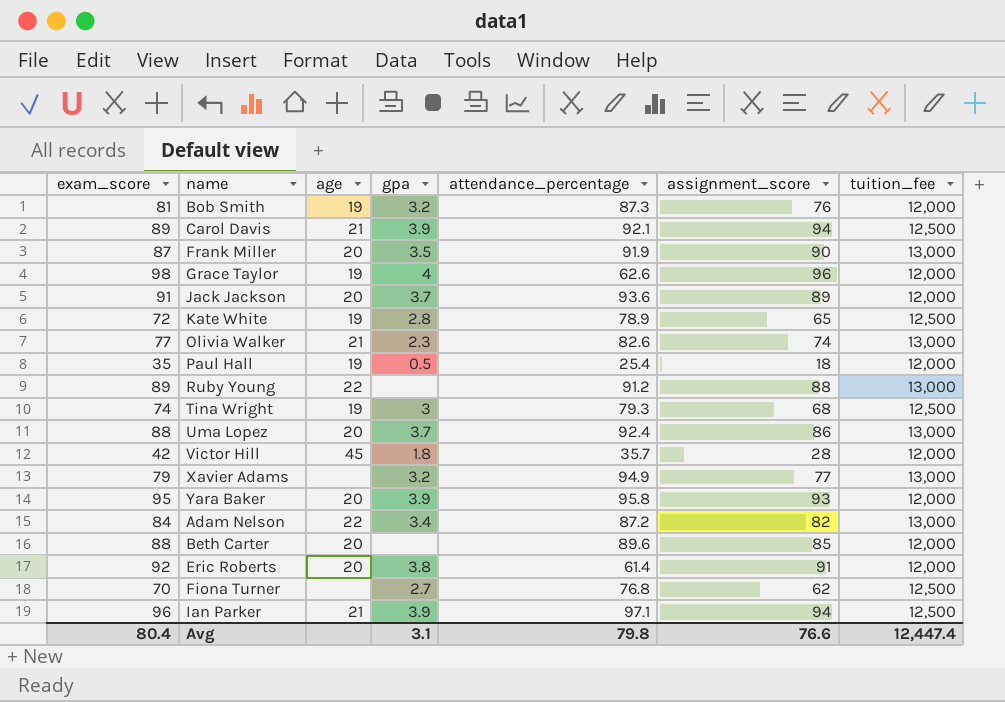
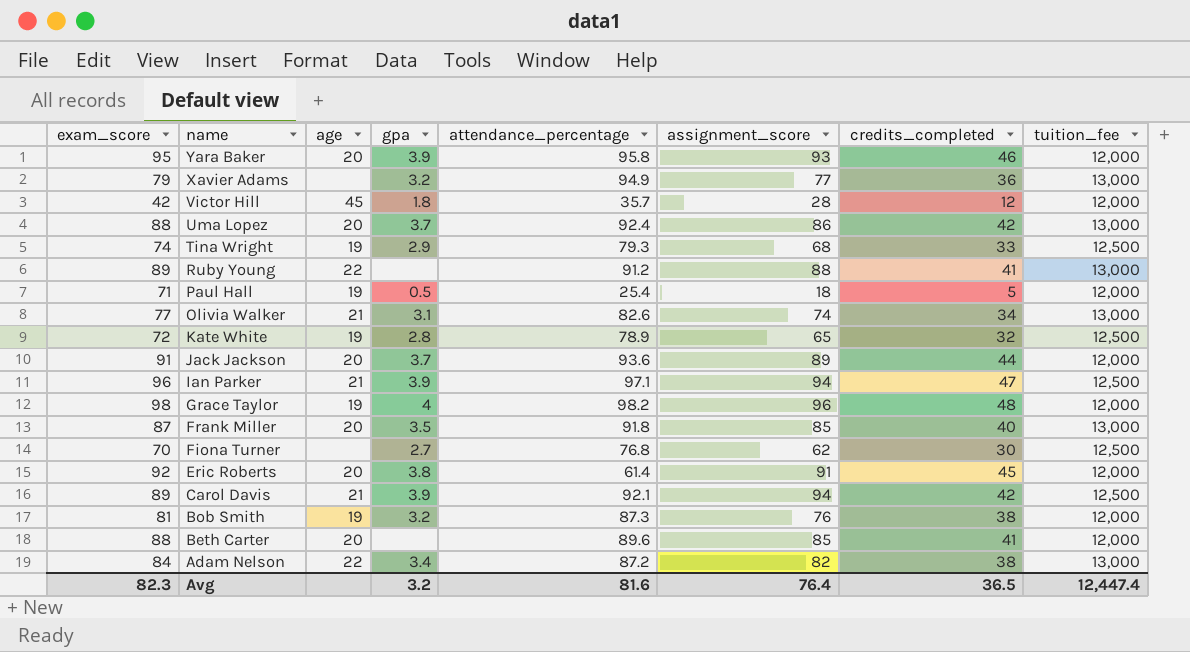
row order: none -> name descending
column credits_completed | position: none -> 7
Tina Wright | gpa: 3 -> 2.9
Paul Hall | exam_score: 35 -> 71
Olivia Walker | gpa: 2.3 -> 3.1
Grace Taylor | attendance_percentage: 62.6 -> 98.2
Frank Miller | attendance_percentage: 91.9 -> 91.8
Frank Miller | assignment_score: 90 -> 85
Avg | exam_score: 80.4 -> 82.3
Avg | gpa: 3.1 -> 3.2
Avg | attendance_percentage: 79.8 -> 81.6
Avg | assignment_score: 76.6 -> 76.4

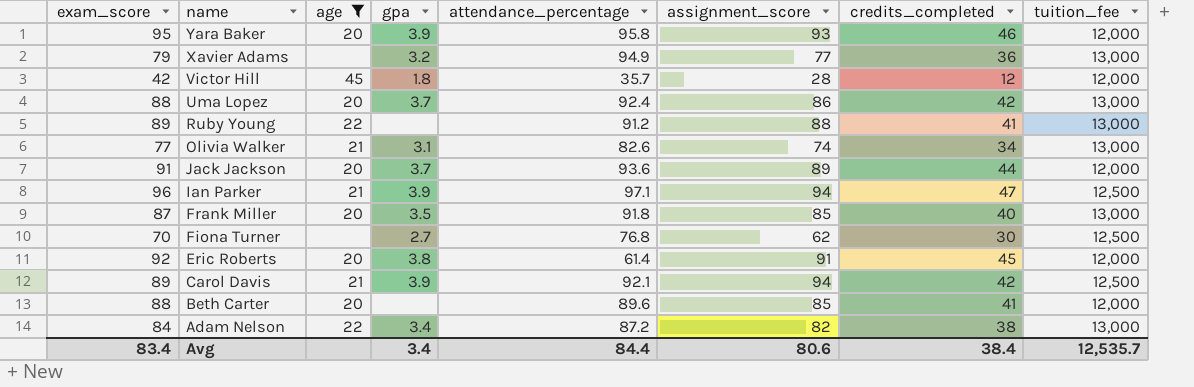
filter: none -> age != 19
Avg | exam_score: 82.3 -> 83.4
Avg | gpa: 3.2 -> 3.4
Avg | attendance_percentage: 81.6 -> 84.4
Avg | assignment_score: 76.4 -> 80.6
Avg | credits_completed: 36.5 -> 38.4
Avg | tuition_fee: 12,447.4 -> 12,535.7

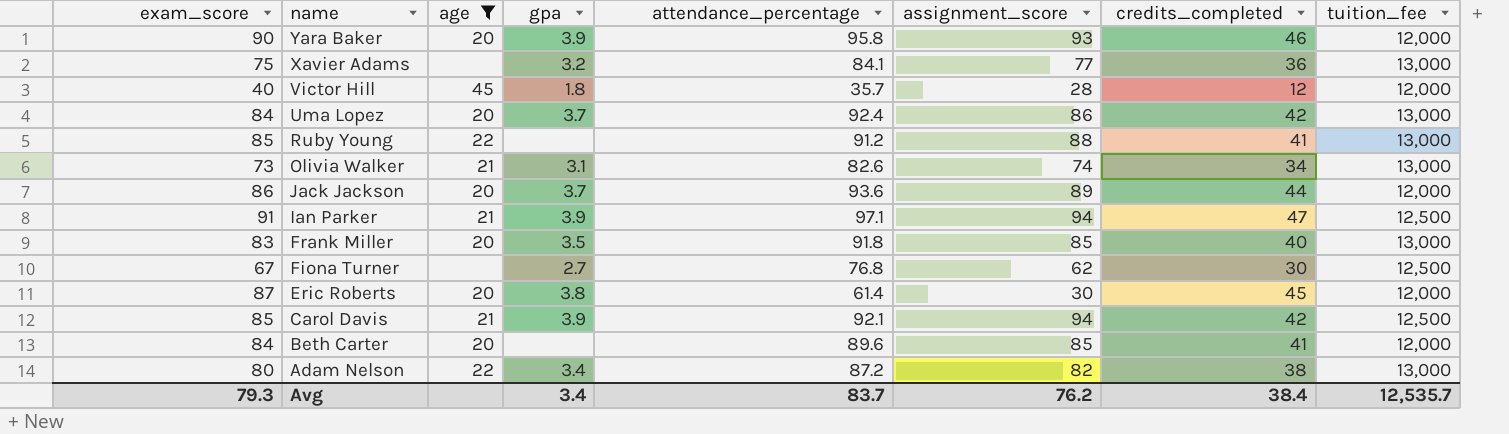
Yara Baker | exam_score: 95 -> 90
Xavier Adams | exam_score: 79 -> 75
Xavier Adams | attendance_percentage: 94.9 -> 84.1
Victor Hill | exam_score: 42 -> 40
Uma Lopez | exam_score: 88 -> 84
Ruby Young | exam_score: 89 -> 85
Olivia Walker | exam_score: 77 -> 73
Jack Jackson | exam_score: 91 -> 86
Ian Parker | exam_score: 96 -> 91
Frank Miller | exam_score: 87 -> 83
Fiona Turner | exam_score: 70 -> 67
Eric Roberts | exam_score: 92 -> 87
Eric Roberts | assignment_score: 91 -> 30
Carol Davis | exam_score: 89 -> 85
Beth Carter | exam_score: 88 -> 84
Adam Nelson | exam_score: 84 -> 80
Avg | exam_score: 83.4 -> 79.3
Avg | attendance_percentage: 84.4 -> 83.7
Avg | assignment_score: 80.6 -> 76.2

